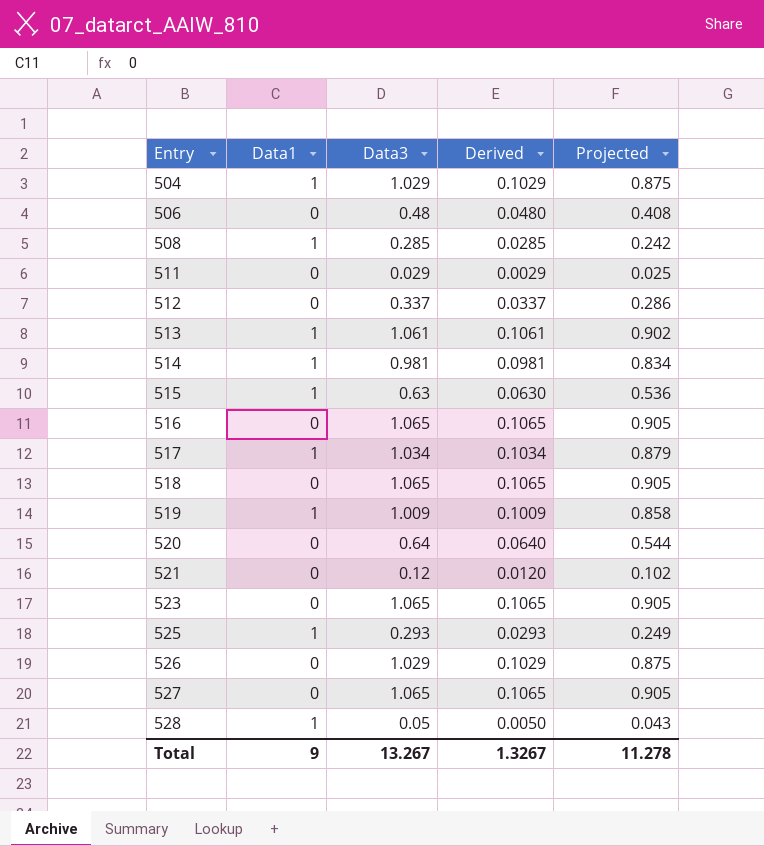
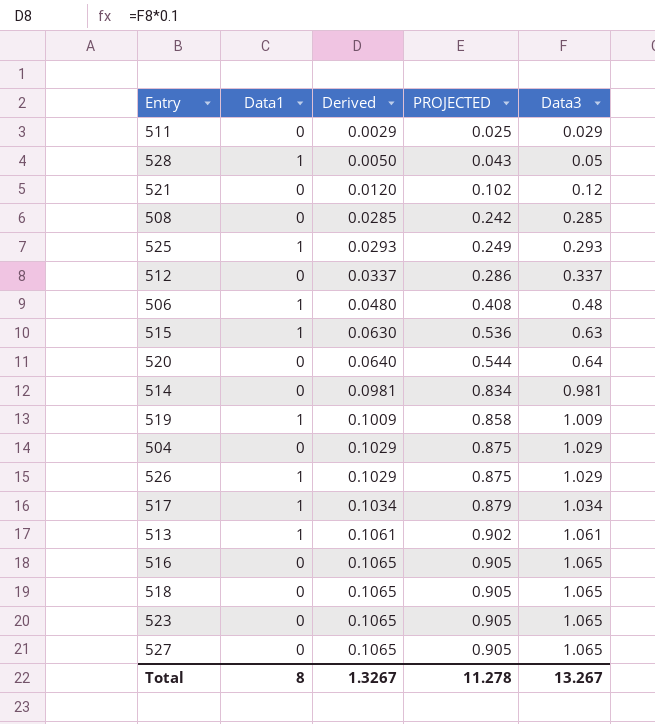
row order: Entry ascending -> Derived ascending
column name: Projected -> PROJECTED
column Data3 | position: 3 -> 5
508 | Data1: 1 -> 0
506 | Data1: 0 -> 1
514 | Data1: 1 -> 0
504 | Data1: 1 -> 0
526 | Data1: 0 -> 1
Total | Data1: 9 -> 8

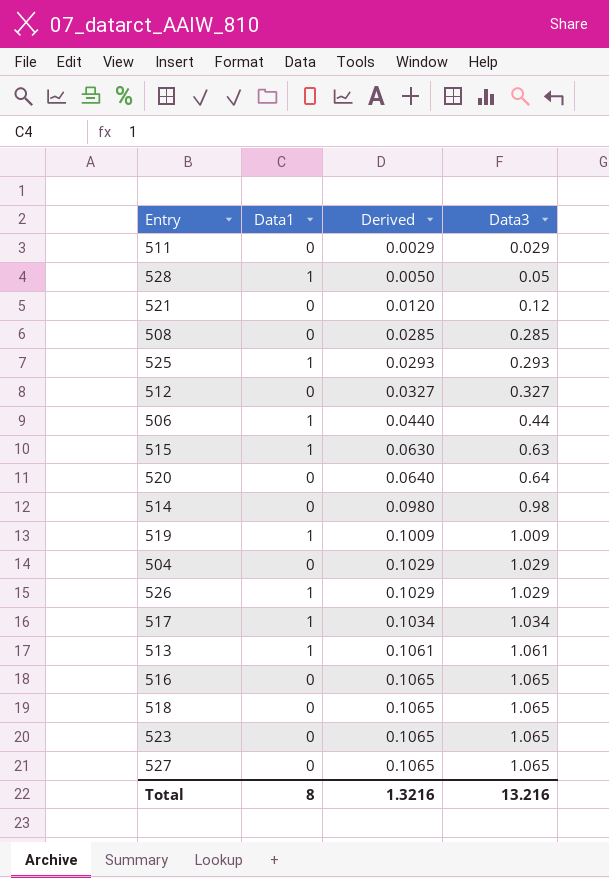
column PROJECTED | formula: [Data3] * 0.85 -> none
512 | Derived: 0.0337 -> 0.0327
512 | Data3: 0.337 -> 0.327
506 | Derived: 0.0480 -> 0.0440
506 | Data3: 0.48 -> 0.44
514 | Derived: 0.0981 -> 0.0980
514 | Data3: 0.981 -> 0.98
Total | Derived: 1.3267 -> 1.3216
Total | Data3: 13.267 -> 13.216

